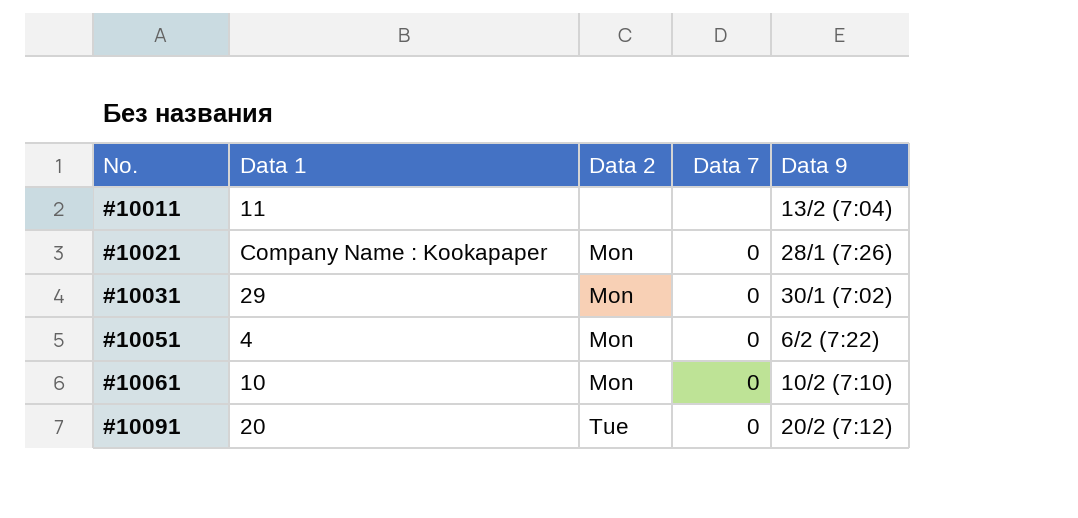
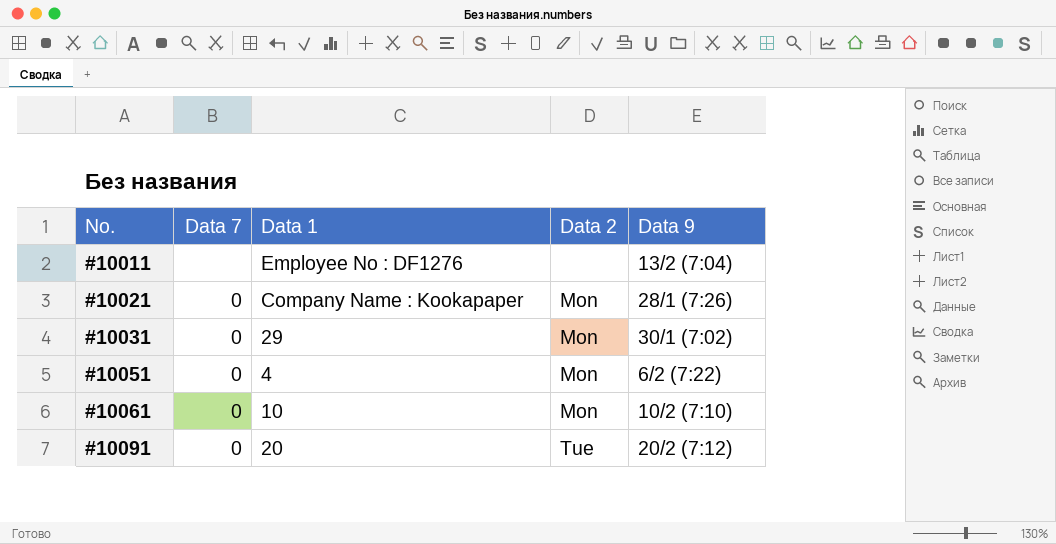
column Data 7 | position: 4 -> 2
#10011 | Data 1: 11 -> Employee No : DF1276

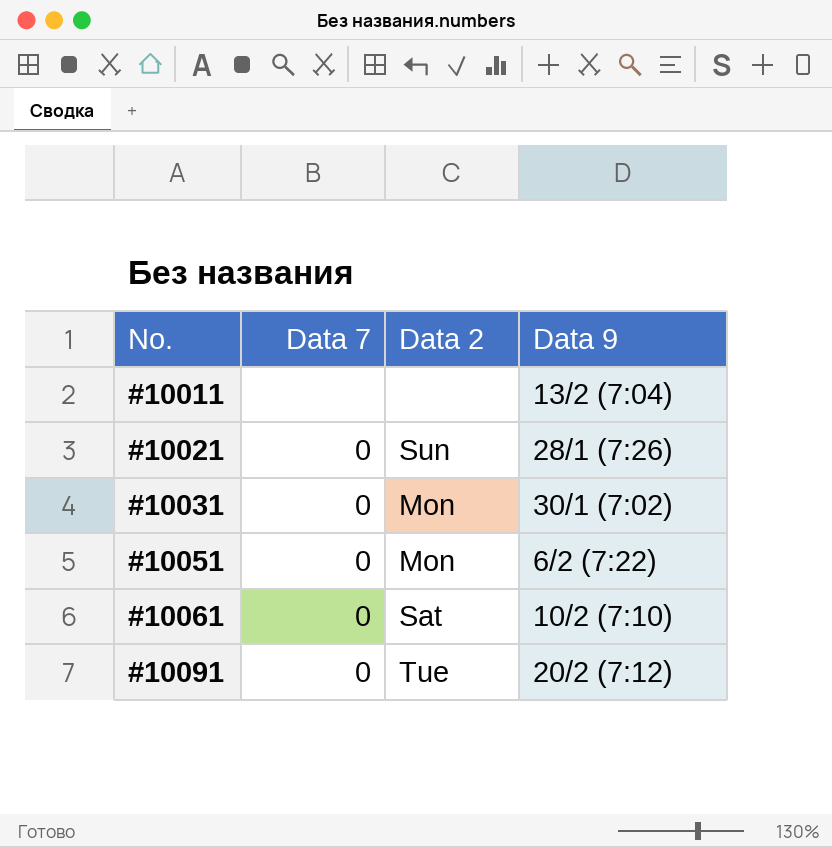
column Data 1 | position: 3 -> none
#10021 | Data 2: Mon -> Sun
#10061 | Data 2: Mon -> Sat

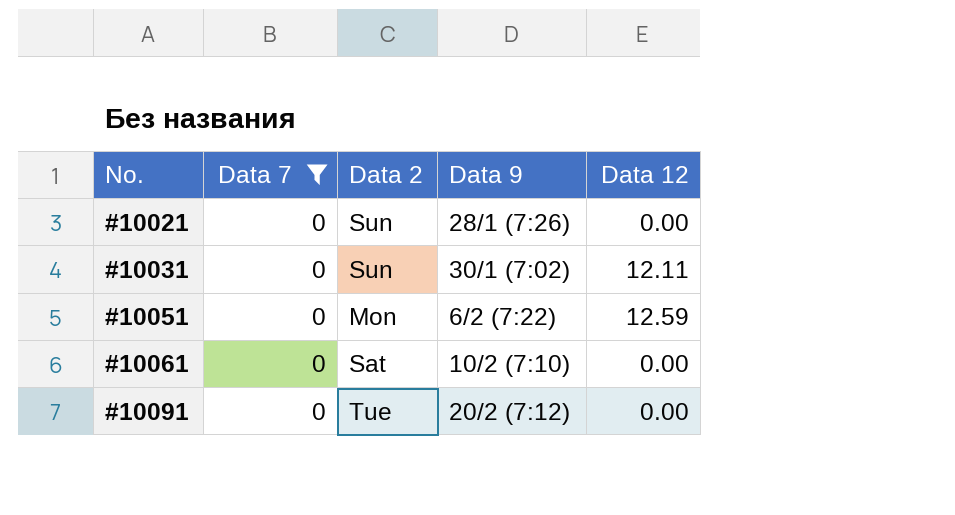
filter: none -> Data 7 = 0
column Data 12 | position: none -> 5
#10031 | Data 2: Mon -> Sun

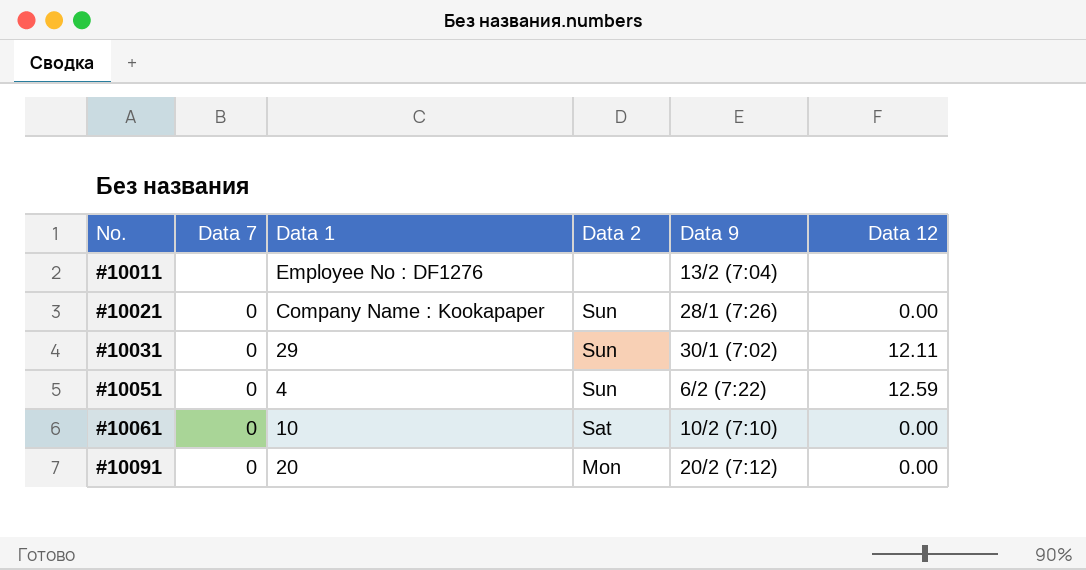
filter: Data 7 = 0 -> none
column Data 1 | position: none -> 3
#10051 | Data 2: Mon -> Sun
#10091 | Data 2: Tue -> Mon

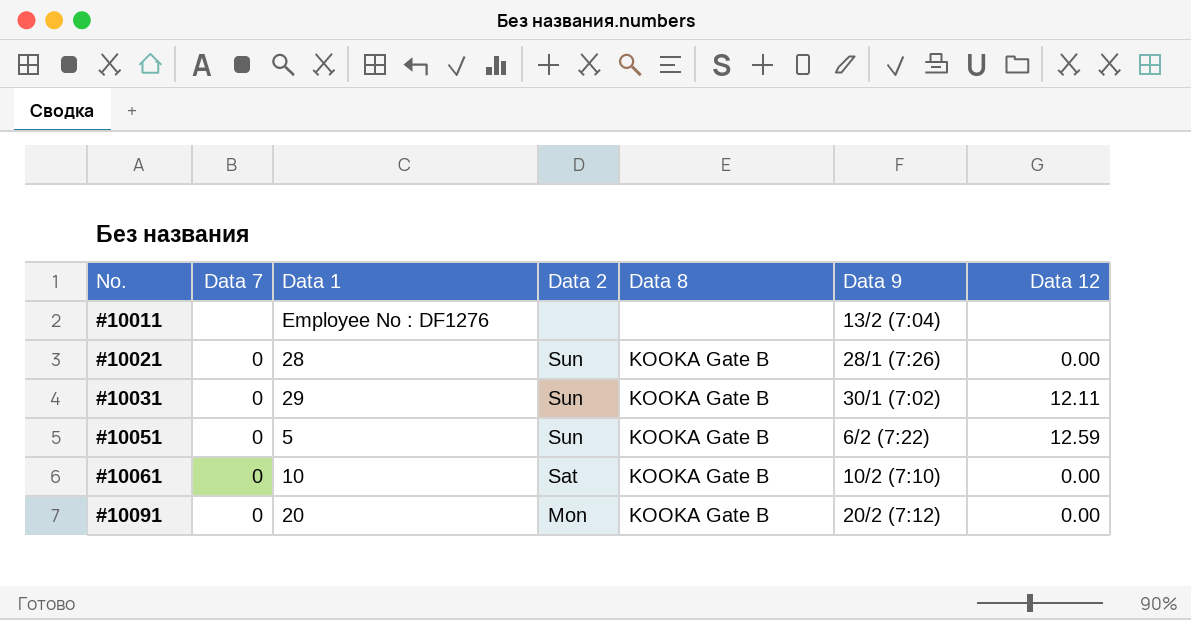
column Data 8 | position: none -> 5
#10021 | Data 1: Company Name : Kookapaper -> 28
#10051 | Data 1: 4 -> 5

